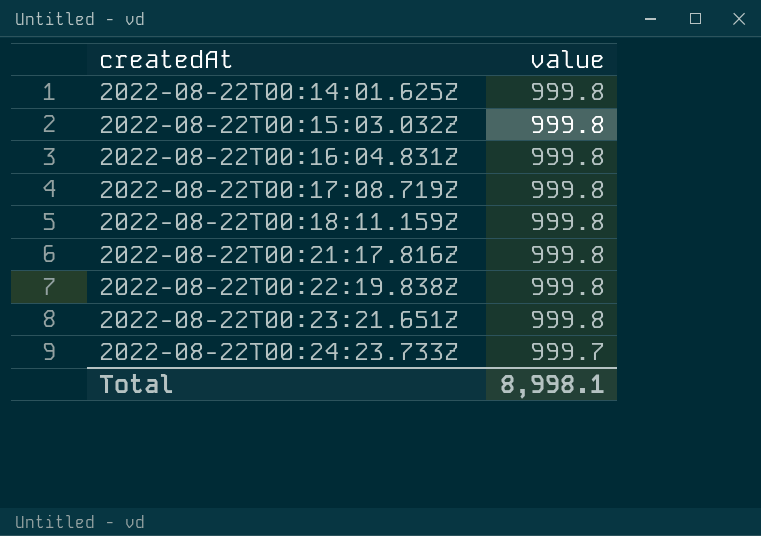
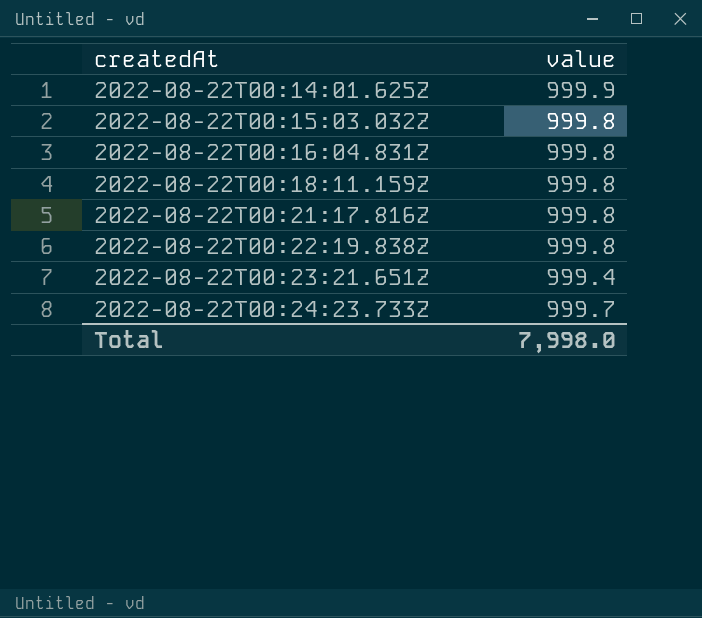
row 2022-08-22T00:17:08.719Z: 999.8 -> none
2022-08-22T00:14:01.625Z | value: 999.8 -> 999.9
2022-08-22T00:23:21.651Z | value: 999.8 -> 999.4
Total | value: 8,998.1 -> 7,998.0

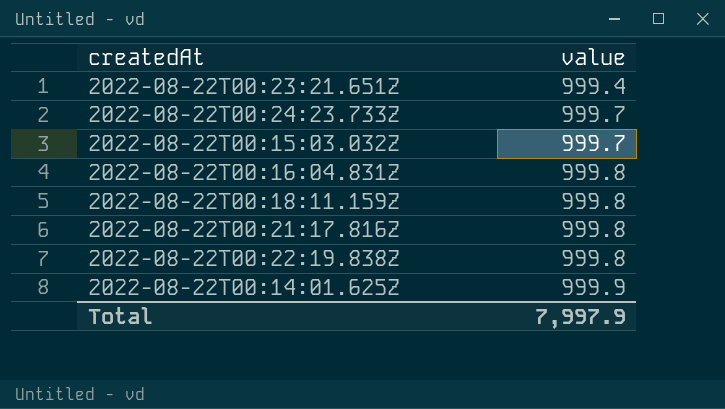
row order: createdAt ascending -> value ascending
2022-08-22T00:15:03.032Z | value: 999.8 -> 999.7
Total | value: 7,998.0 -> 7,997.9

